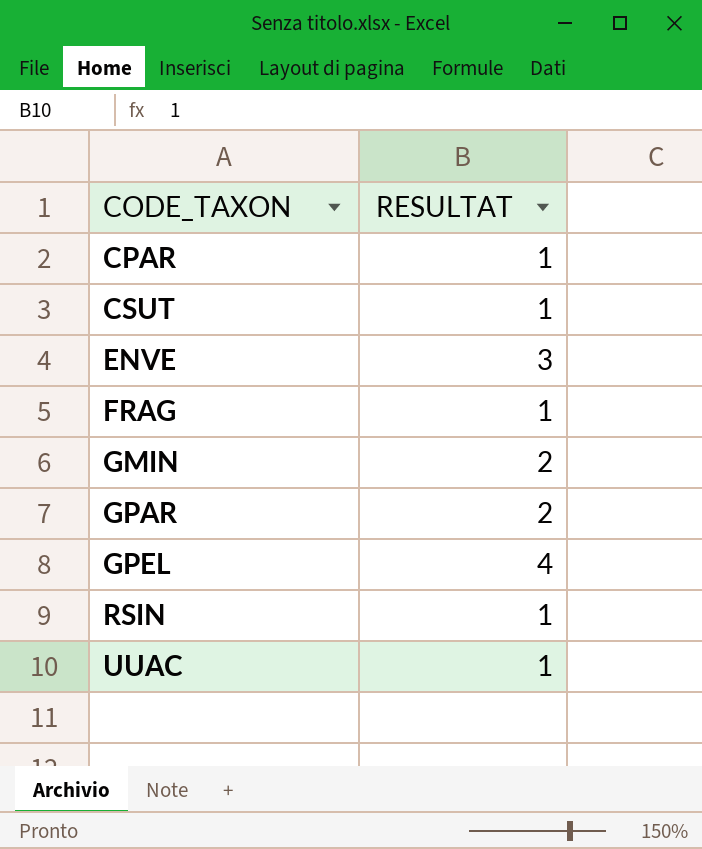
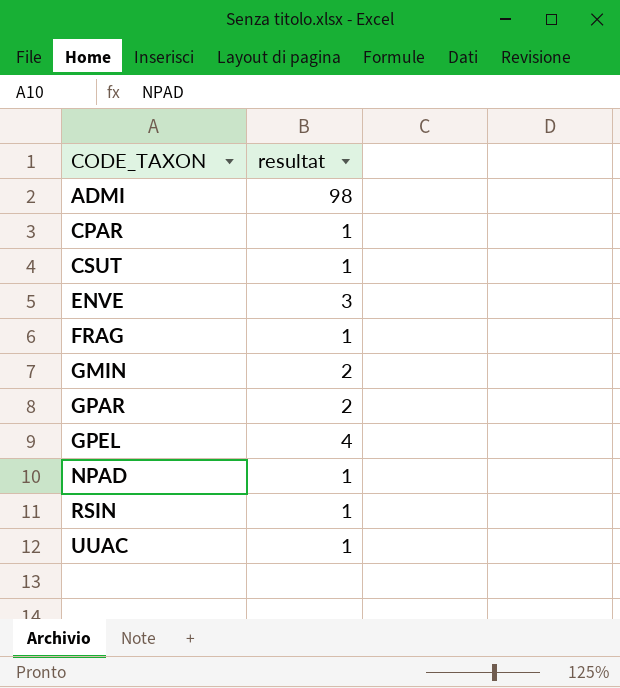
column name: RESULTAT -> resultat
row ADMI: none -> 98
row NPAD: none -> 1

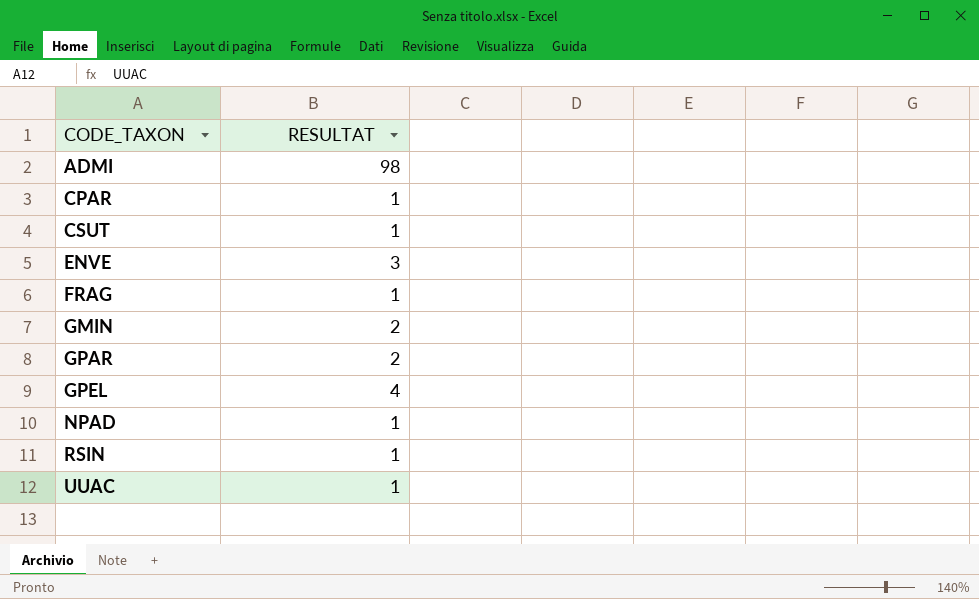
column name: resultat -> RESULTAT

